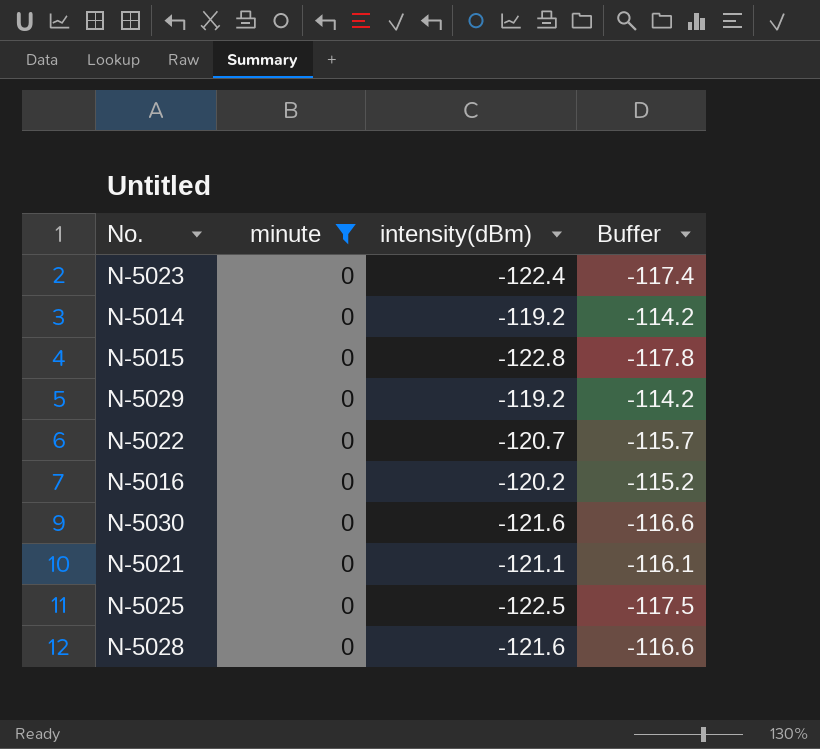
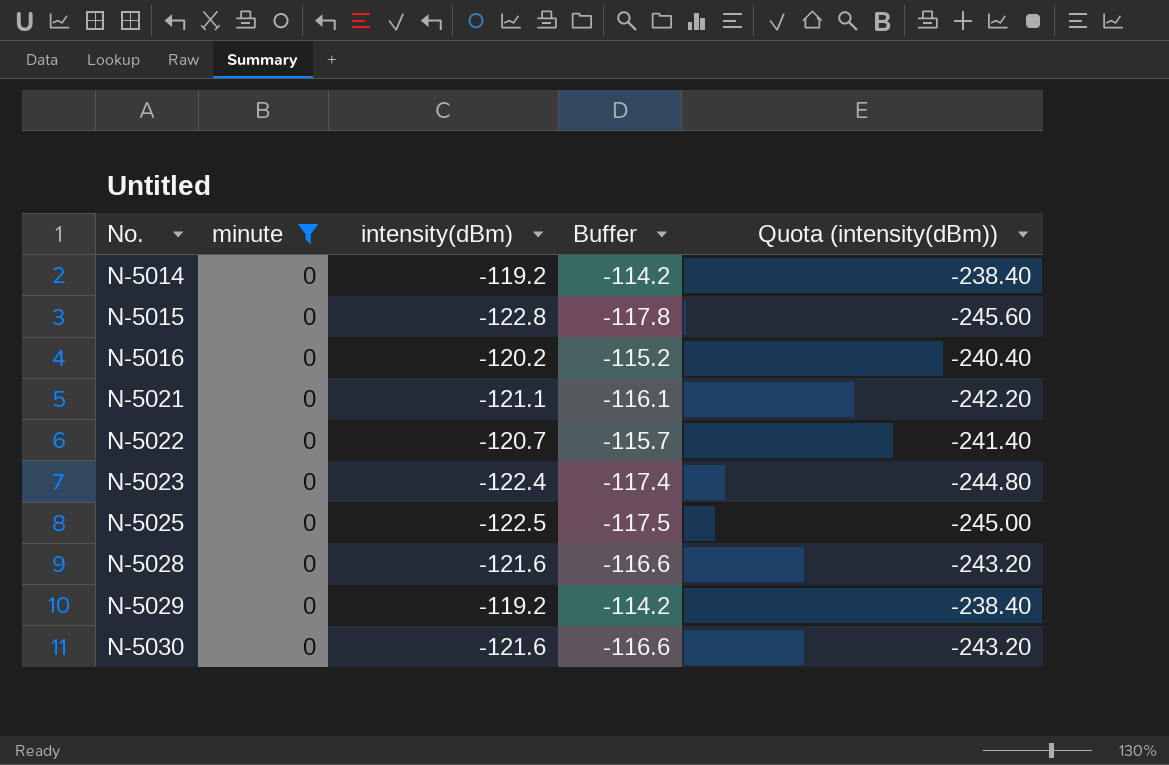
row order: none -> No. ascending
column Quota (intensity(dBm)) | formula: none -> [intensity(dBm)] * 2

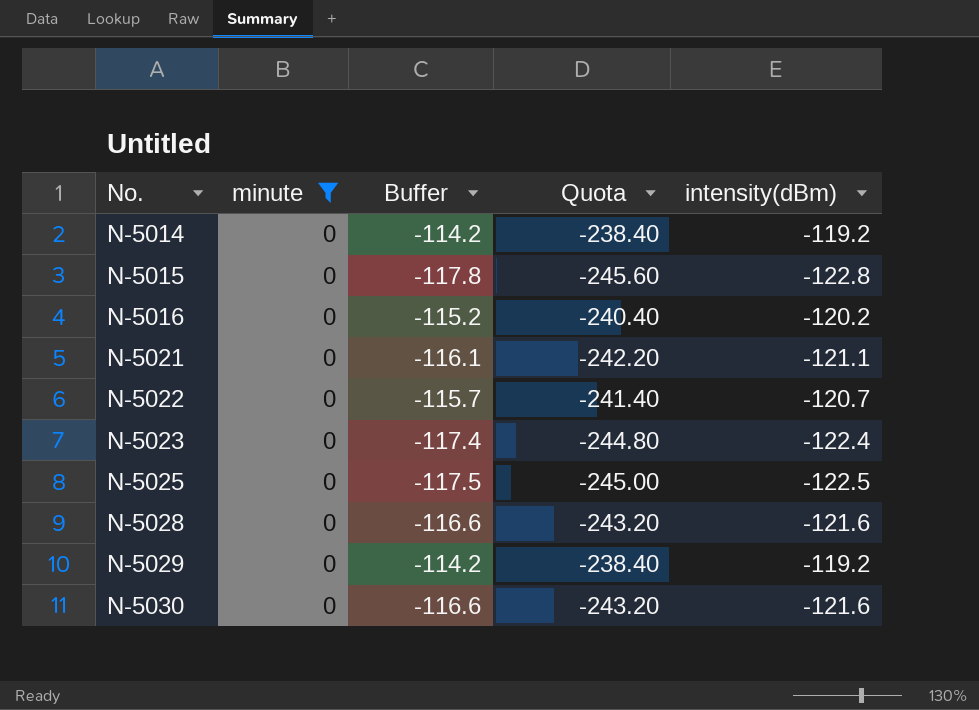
column name: Quota (intensity(dBm)) -> Quota
column intensity(dBm) | position: 3 -> 5

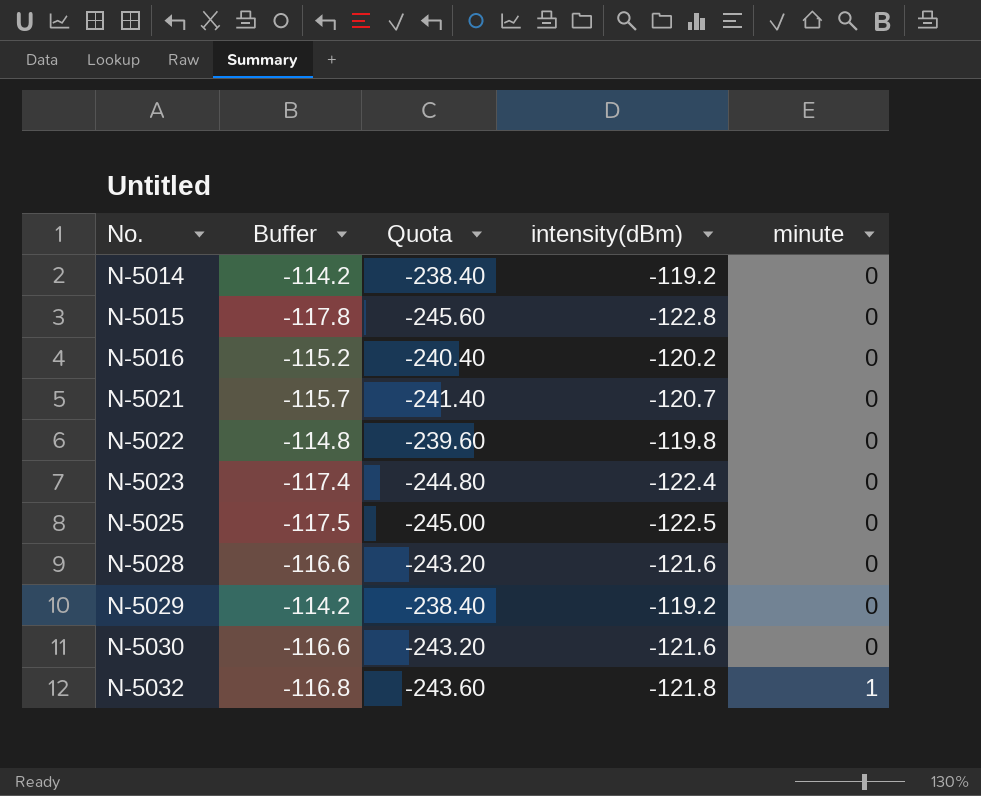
filter: minute = 0 -> none
column minute | position: 2 -> 5
N-5021 | Buffer: -116.1 -> -115.7
N-5021 | Quota: -242.20 -> -241.40
N-5021 | intensity(dBm): -121.1 -> -120.7
N-5022 | Buffer: -115.7 -> -114.8
N-5022 | Quota: -241.40 -> -239.60
N-5022 | intensity(dBm): -120.7 -> -119.8

